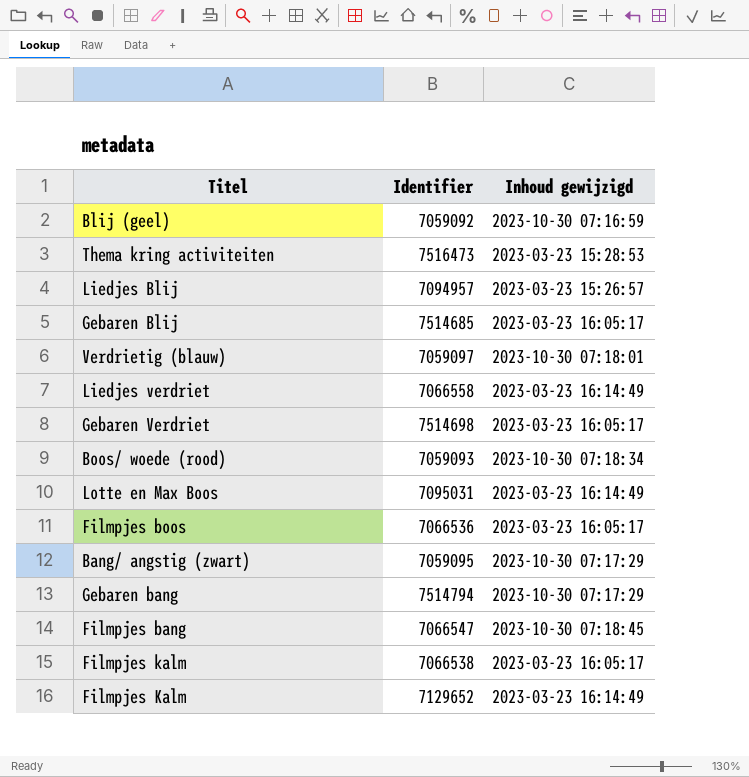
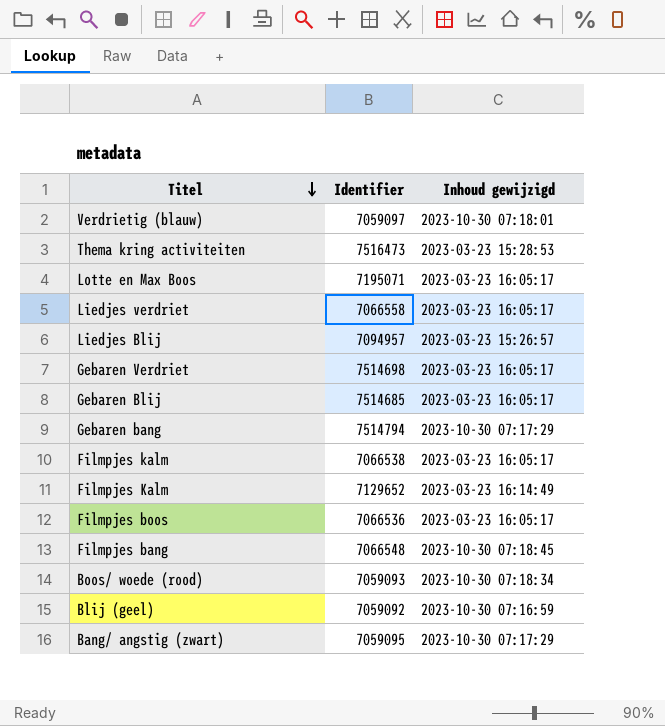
row order: none -> Titel descending
Lotte en Max Boos | Identifier: 7095031 -> 7195071
Lotte en Max Boos | Inhoud gewijzigd: 2023-03-23 16:14:49 -> 2023-03-23 16:05:17
Liedjes verdriet | Inhoud gewijzigd: 2023-03-23 16:14:49 -> 2023-03-23 16:05:17
Filmpjes bang | Identifier: 7066547 -> 7066548

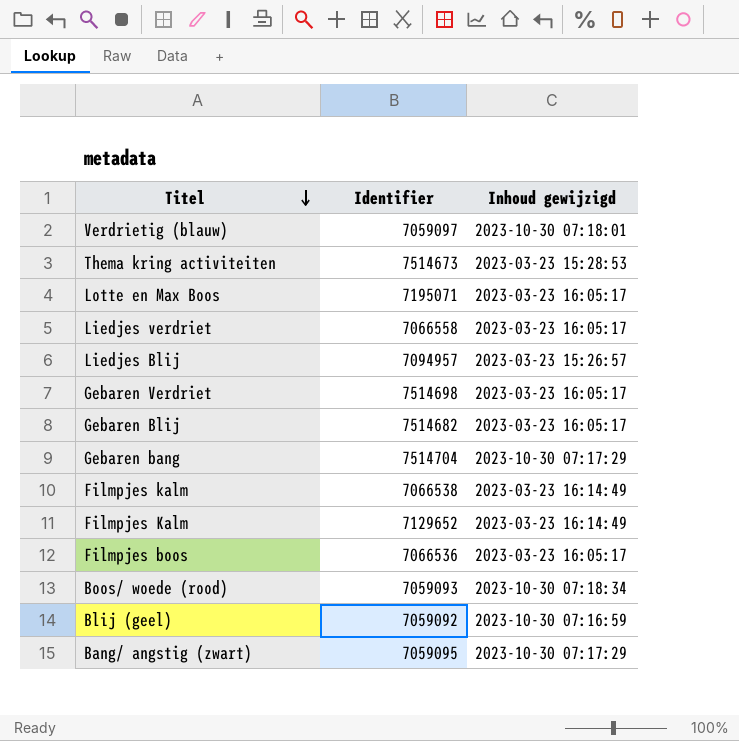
row Filmpjes bang: 7066548 | 2023-10-30 07:18:45 -> none
Thema kring activiteiten | Identifier: 7516473 -> 7514673
Gebaren Blij | Identifier: 7514685 -> 7514682
Gebaren bang | Identifier: 7514794 -> 7514704
Filmpjes kalm | Inhoud gewijzigd: 2023-03-23 16:05:17 -> 2023-03-23 16:14:49

